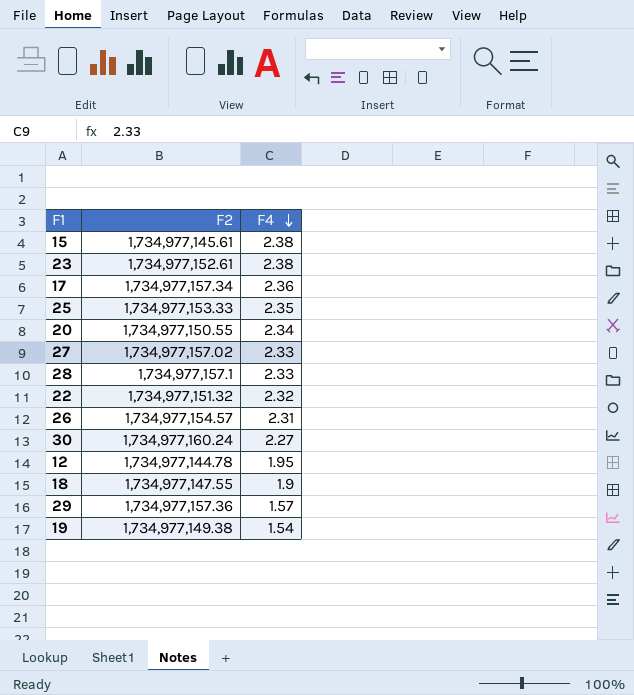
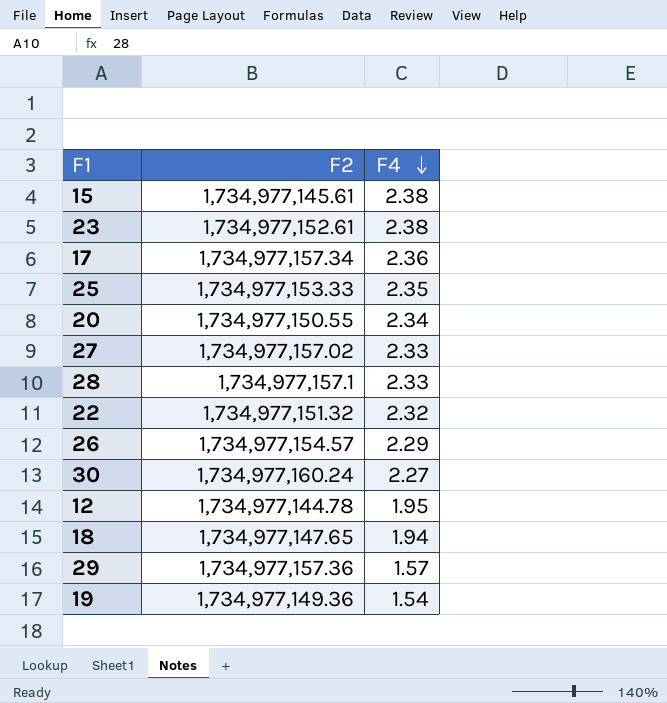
26 | F4: 2.31 -> 2.29
18 | F2: 1,734,977,147.55 -> 1,734,977,147.65
18 | F4: 1.9 -> 1.94
19 | F2: 1,734,977,149.38 -> 1,734,977,149.36

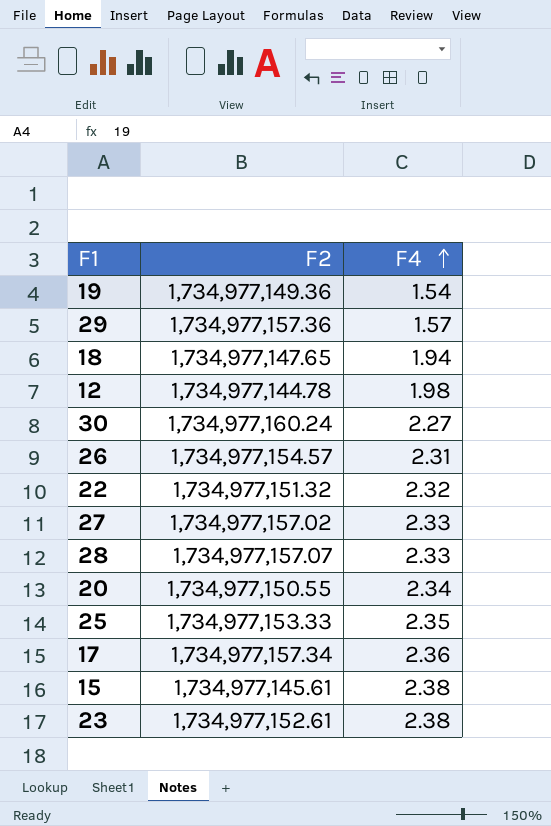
row order: F4 descending -> F4 ascending
12 | F4: 1.95 -> 1.98
26 | F4: 2.29 -> 2.31
28 | F2: 1,734,977,157.1 -> 1,734,977,157.07

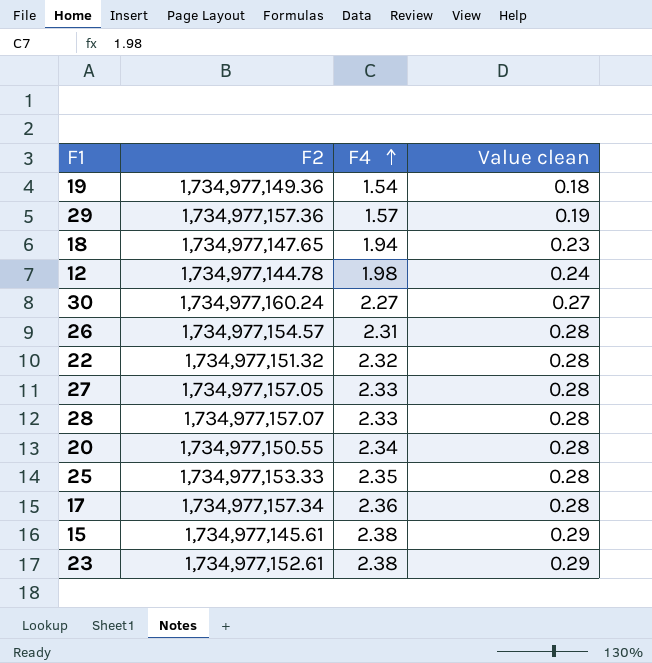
column Value clean | formula: none -> [F4] * 0.12
27 | F2: 1,734,977,157.02 -> 1,734,977,157.05

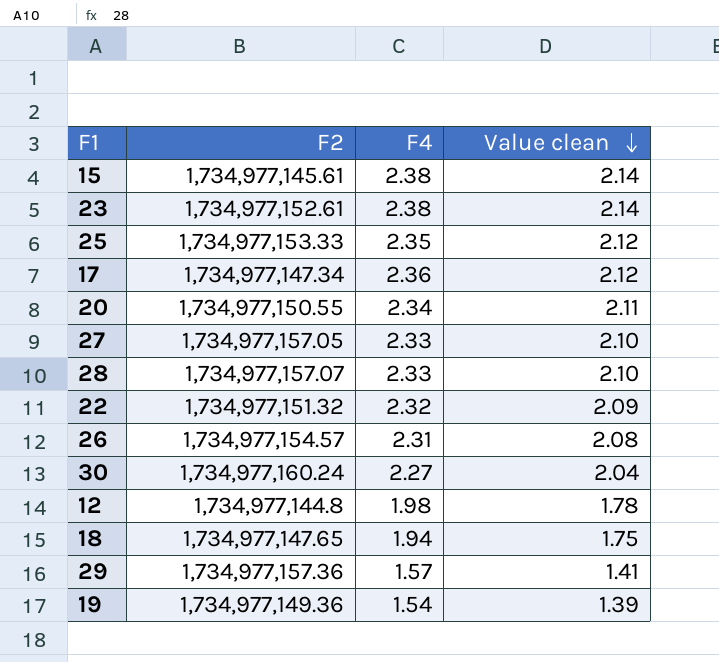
row order: F4 ascending -> Value clean descending
column Value clean | formula: [F4] * 0.12 -> [F4] * 0.9
17 | F2: 1,734,977,157.34 -> 1,734,977,147.34
12 | F2: 1,734,977,144.78 -> 1,734,977,144.8

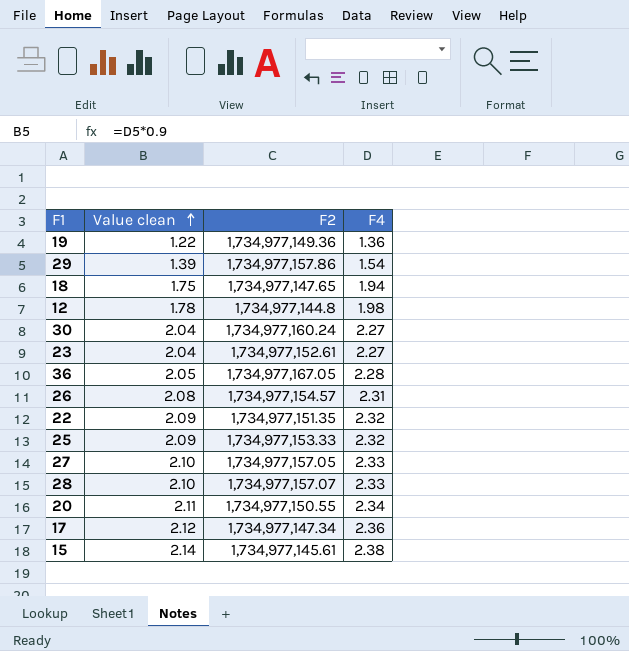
row order: Value clean descending -> Value clean ascending
column Value clean | position: 4 -> 2
19 | Value clean: 1.39 -> 1.22
19 | F4: 1.54 -> 1.36
29 | Value clean: 1.41 -> 1.39
29 | F2: 1,734,977,157.36 -> 1,734,977,157.86
29 | F4: 1.57 -> 1.54
23 | Value clean: 2.14 -> 2.04
23 | F4: 2.38 -> 2.27
row 36: none -> 2.05 | 1,734,977,167.05 | 2.28
22 | F2: 1,734,977,151.32 -> 1,734,977,151.35
25 | Value clean: 2.12 -> 2.09
25 | F4: 2.35 -> 2.32

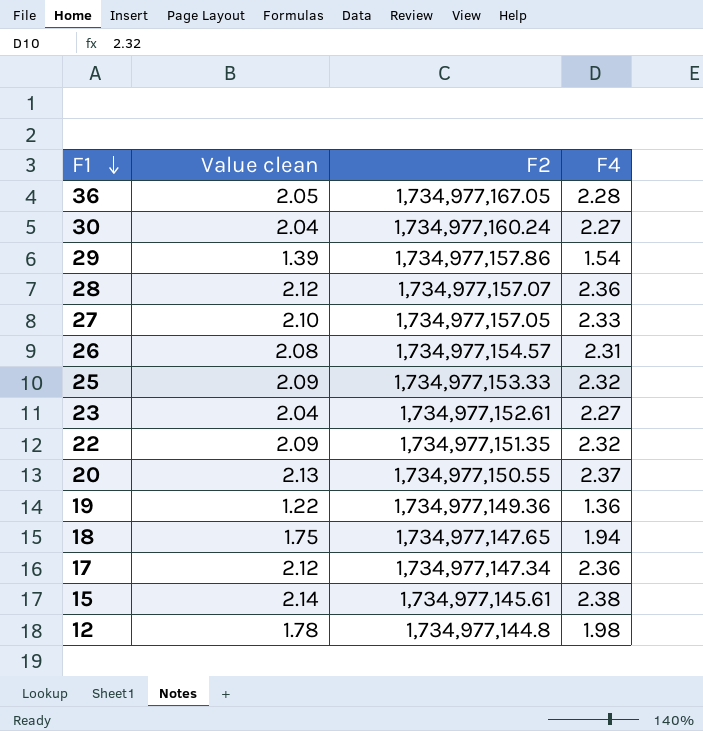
row order: Value clean ascending -> F1 descending
28 | Value clean: 2.10 -> 2.12
28 | F4: 2.33 -> 2.36
20 | Value clean: 2.11 -> 2.13
20 | F4: 2.34 -> 2.37

